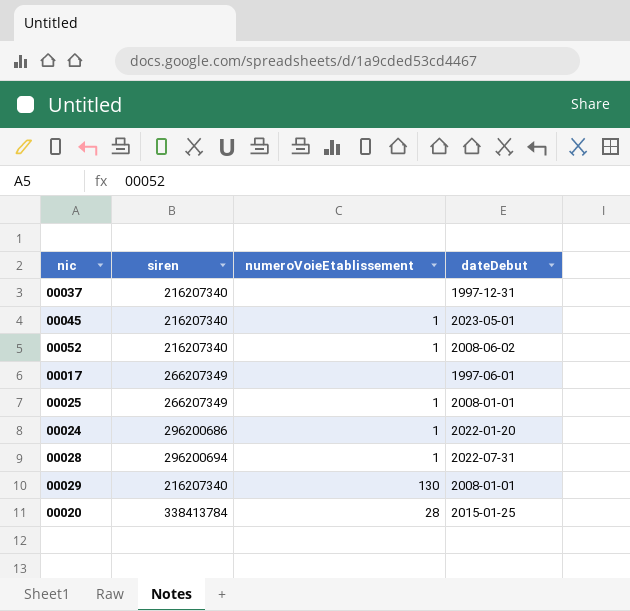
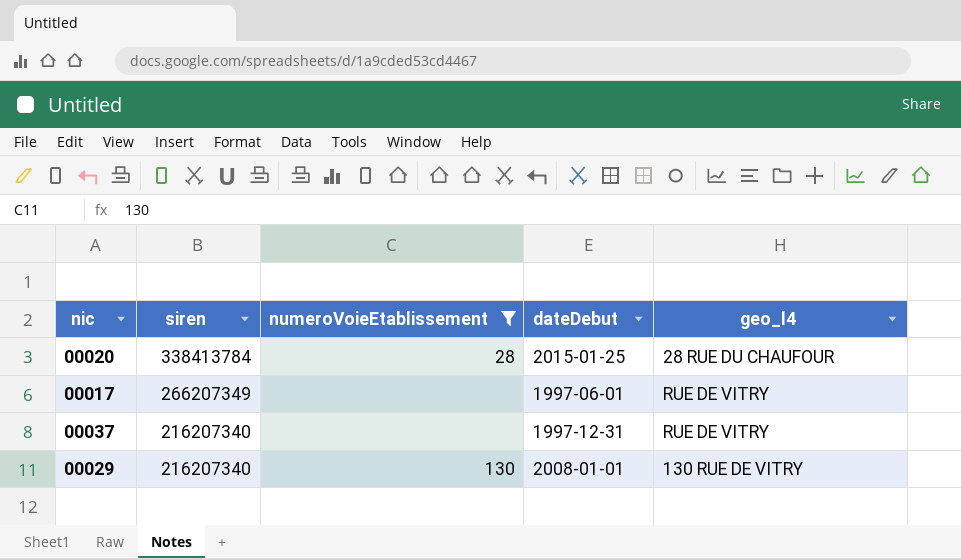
filter: none -> numeroVoieEtablissement != 1
row order: none -> siren descending
column geo_l4 | position: none -> 5

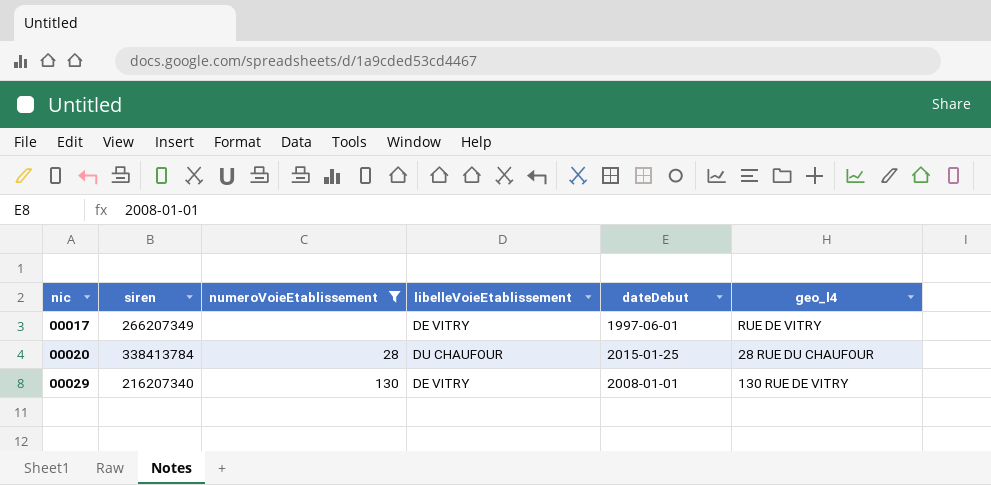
row order: siren descending -> nic ascending
column libelleVoieEtablissement | position: none -> 4
row 00037: 216207340 | none | 1997-12-31 | RUE DE VITRY -> none

